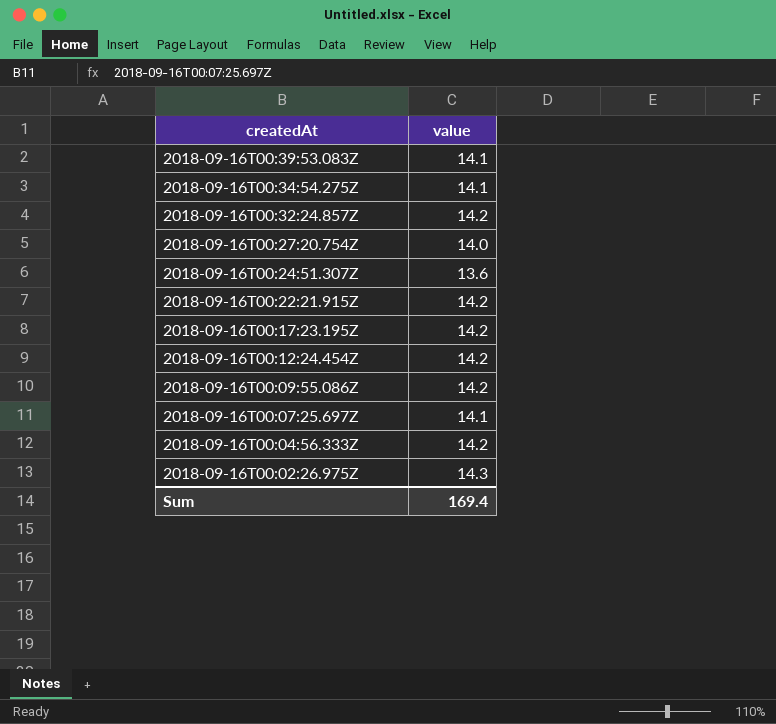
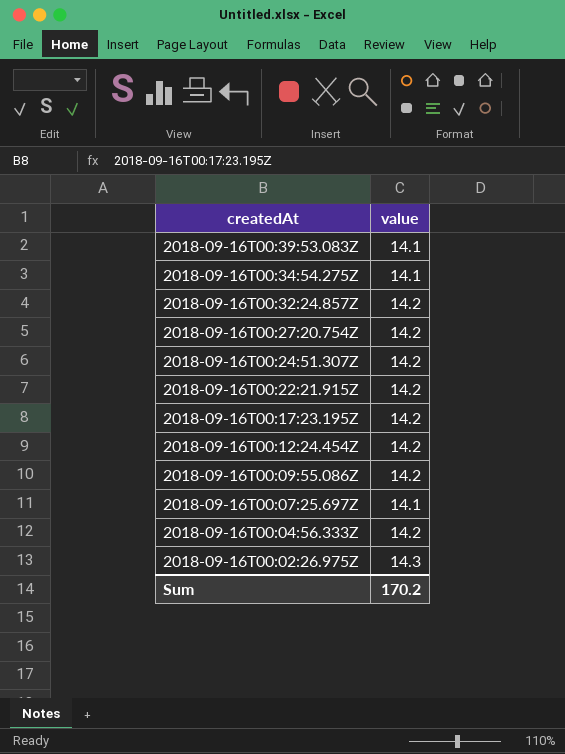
2018-09-16T00:27:20.754Z | value: 14.0 -> 14.2
2018-09-16T00:24:51.307Z | value: 13.6 -> 14.2
Sum | value: 169.4 -> 170.2

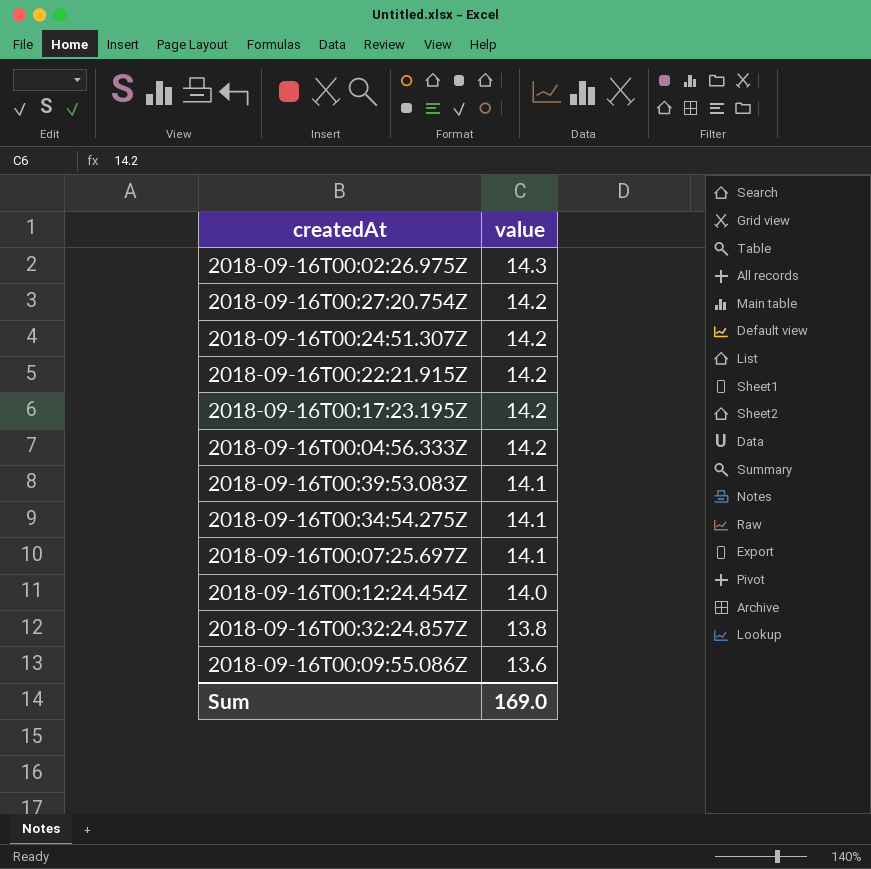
row order: createdAt descending -> value descending
2018-09-16T00:12:24.454Z | value: 14.2 -> 14.0
2018-09-16T00:32:24.857Z | value: 14.2 -> 13.8
2018-09-16T00:09:55.086Z | value: 14.2 -> 13.6
Sum | value: 170.2 -> 169.0

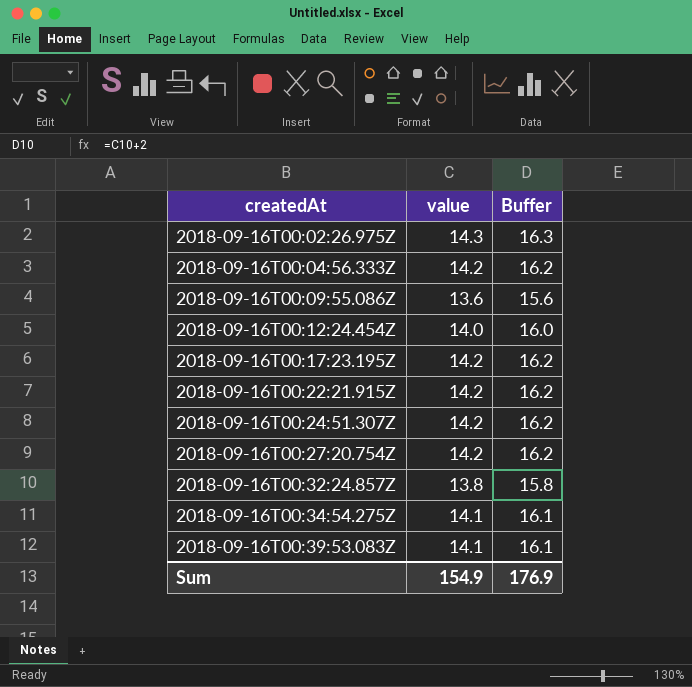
row order: value descending -> createdAt ascending
column Buffer | formula: none -> [value] + 2
row 2018-09-16T00:07:25.697Z: 14.1 -> none
Sum | value: 169.0 -> 154.9

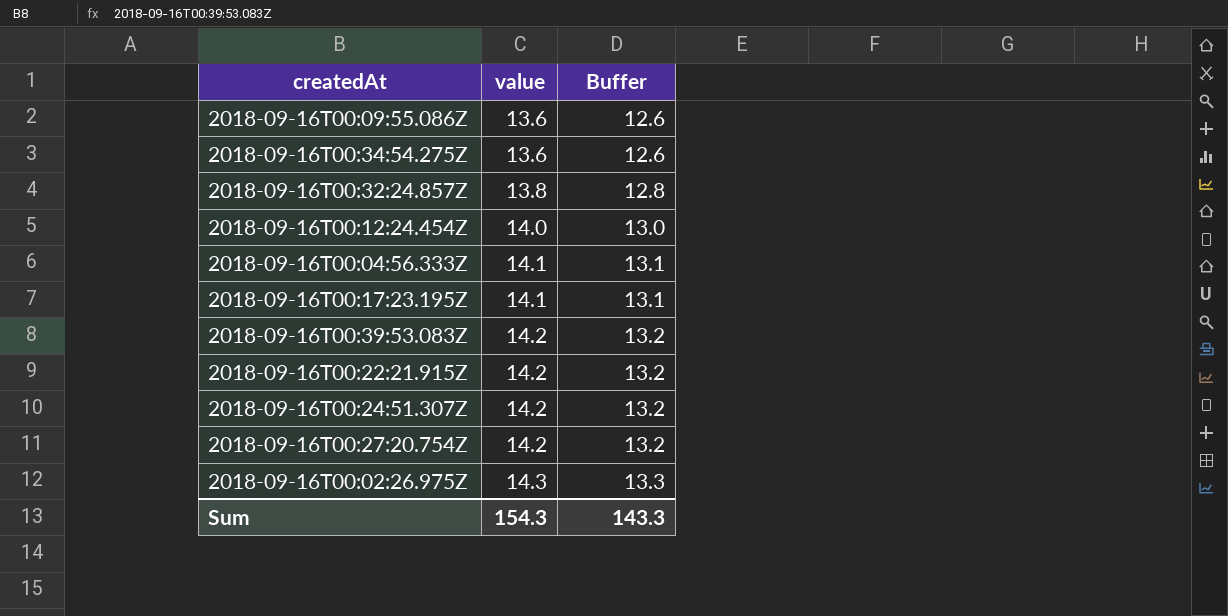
row order: createdAt ascending -> value ascending
column Buffer | formula: [value] + 2 -> [value] - 1
2018-09-16T00:34:54.275Z | value: 14.1 -> 13.6
2018-09-16T00:04:56.333Z | value: 14.2 -> 14.1
2018-09-16T00:17:23.195Z | value: 14.2 -> 14.1
2018-09-16T00:39:53.083Z | value: 14.1 -> 14.2
Sum | value: 154.9 -> 154.3
Sum | Buffer: 176.9 -> 143.3

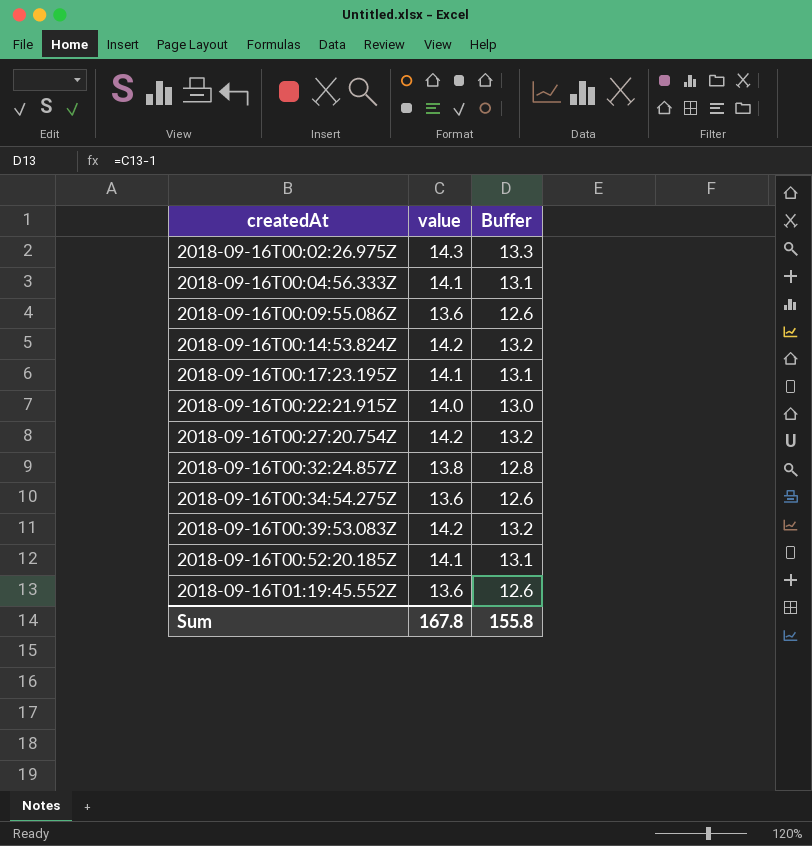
row order: value ascending -> createdAt ascending
row 2018-09-16T00:12:24.454Z: 14.0 | 13.0 -> none
row 2018-09-16T00:24:51.307Z: 14.2 | 13.2 -> none
row 2018-09-16T00:14:53.824Z: none -> 14.2 | 13.2
2018-09-16T00:22:21.915Z | value: 14.2 -> 14.0
2018-09-16T00:22:21.915Z | Buffer: 13.2 -> 13.0
row 2018-09-16T00:52:20.185Z: none -> 14.1 | 13.1
row 2018-09-16T01:19:45.552Z: none -> 13.6 | 12.6
Sum | value: 154.3 -> 167.8
Sum | Buffer: 143.3 -> 155.8

